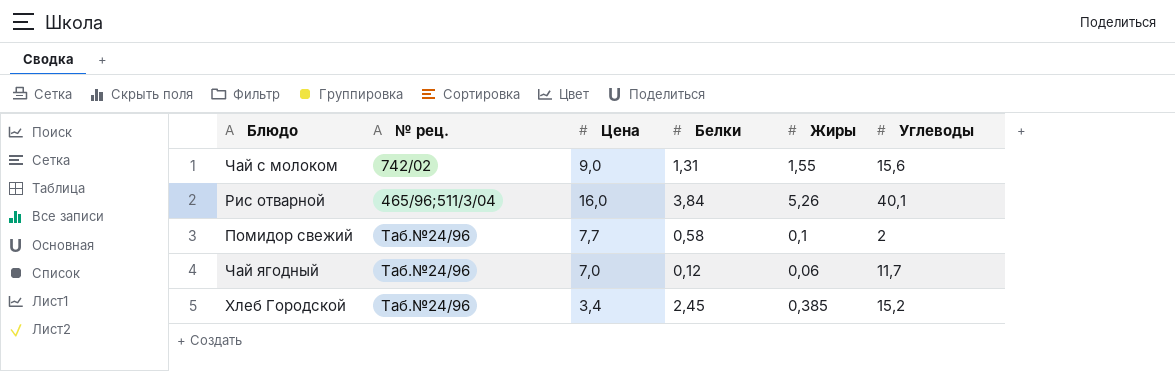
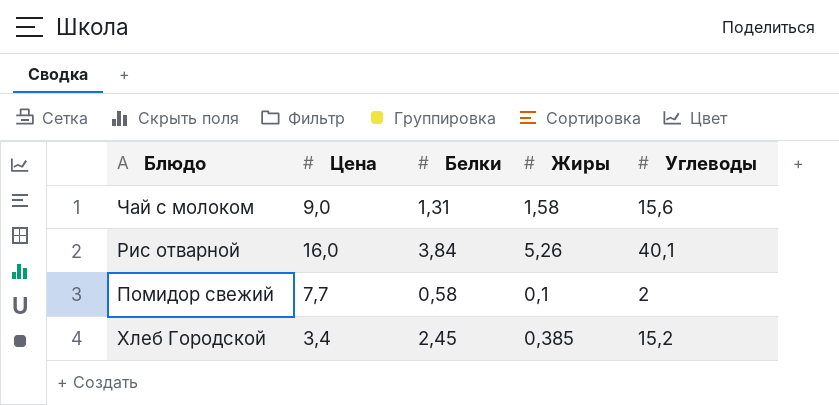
column № рец. | position: 2 -> none
row Чай ягодный: Таб.№24/96 | 7,0 | 0,12 | 0,06 | 11,7 -> none
Чай с молоком | Жиры: 1,55 -> 1,58

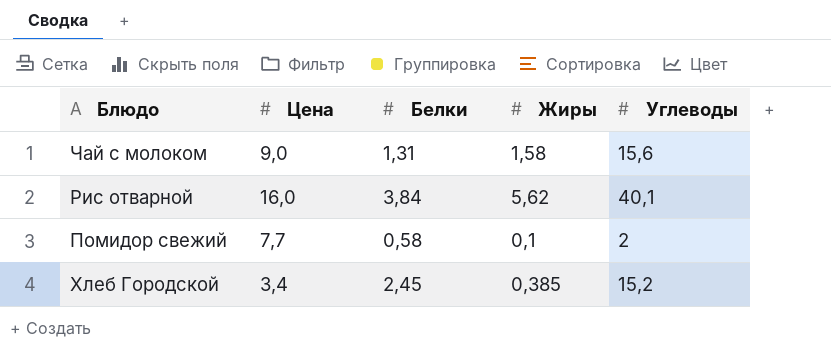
Рис отварной | Жиры: 5,26 -> 5,62

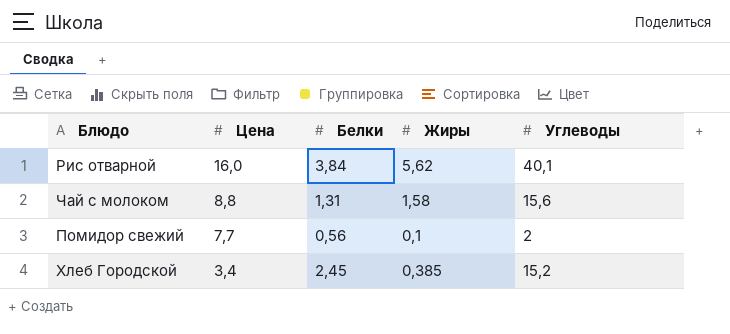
row order: none -> Цена descending
Чай с молоком | Цена: 9,0 -> 8,8
Помидор свежий | Белки: 0,58 -> 0,56

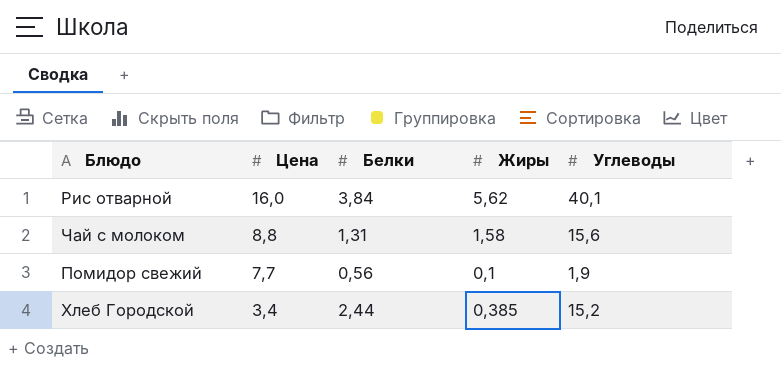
Помидор свежий | Углеводы: 2 -> 1,9
Хлеб Городской | Белки: 2,45 -> 2,44

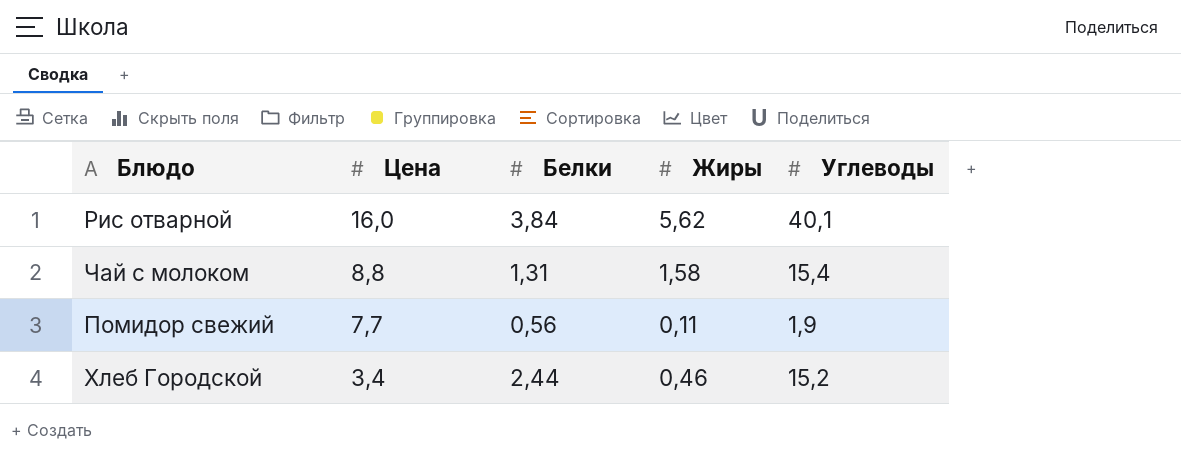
Чай с молоком | Углеводы: 15,6 -> 15,4
Помидор свежий | Жиры: 0,1 -> 0,11
Хлеб Городской | Жиры: 0,385 -> 0,46

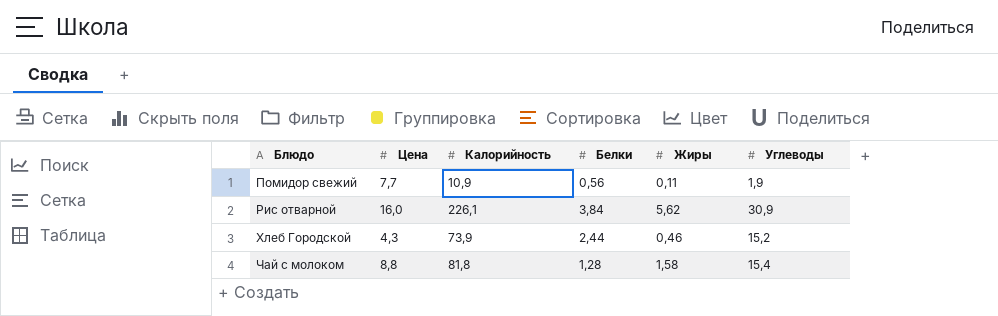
row order: Цена descending -> Блюдо ascending
column Калорийность | position: none -> 3
Рис отварной | Углеводы: 40,1 -> 30,9
Хлеб Городской | Цена: 3,4 -> 4,3
Чай с молоком | Белки: 1,31 -> 1,28

